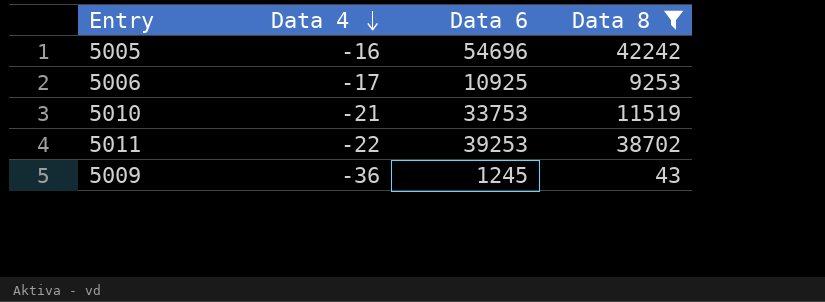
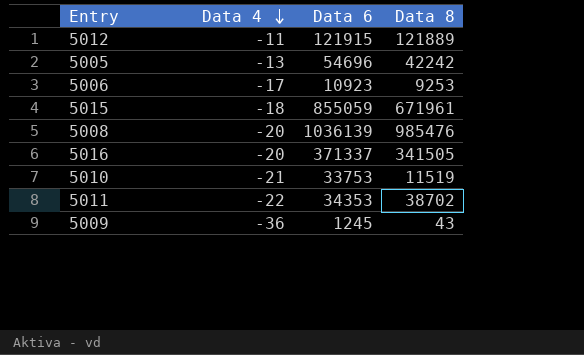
filter: Data 8 <= 42242 -> none
5005 | Data 4: -16 -> -13
5006 | Data 6: 10925 -> 10923
5011 | Data 6: 39253 -> 34353

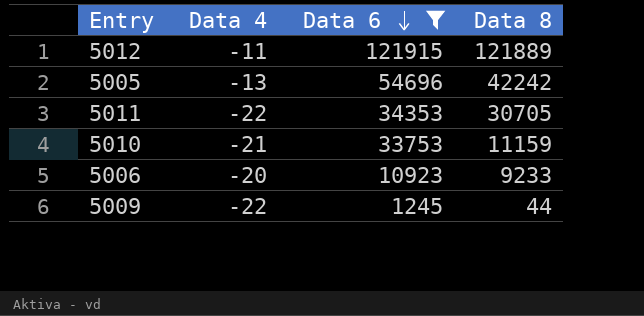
filter: none -> Data 6 <= 121915
row order: Data 4 descending -> Data 6 descending
5011 | Data 8: 38702 -> 30705
5010 | Data 8: 11519 -> 11159
5006 | Data 4: -17 -> -20
5006 | Data 8: 9253 -> 9233
5009 | Data 4: -36 -> -22
5009 | Data 8: 43 -> 44

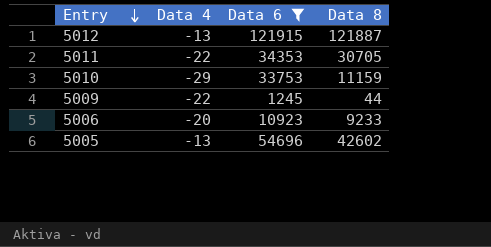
row order: Data 6 descending -> Entry descending
5012 | Data 4: -11 -> -13
5012 | Data 8: 121889 -> 121887
5010 | Data 4: -21 -> -29
5005 | Data 8: 42242 -> 42602

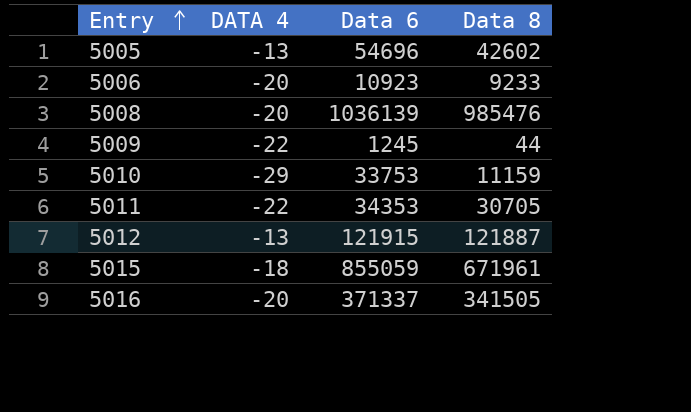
filter: Data 6 <= 121915 -> none
row order: Entry descending -> Entry ascending
column name: Data 4 -> DATA 4

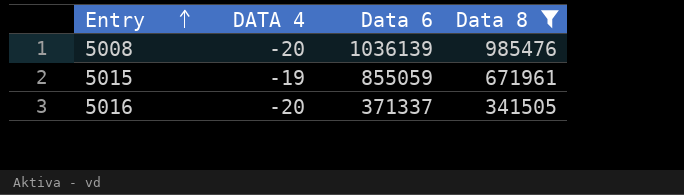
filter: none -> Data 8 >= 341505
5015 | DATA 4: -18 -> -19

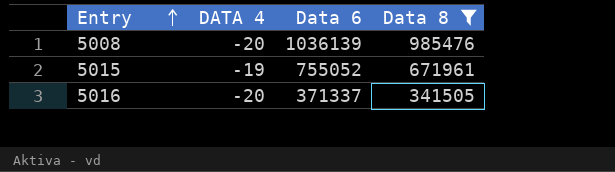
5015 | Data 6: 855059 -> 755052

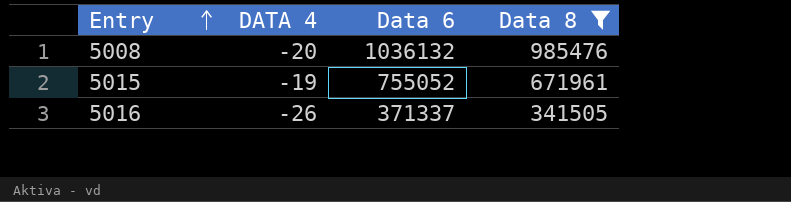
5008 | Data 6: 1036139 -> 1036132
5016 | DATA 4: -20 -> -26

